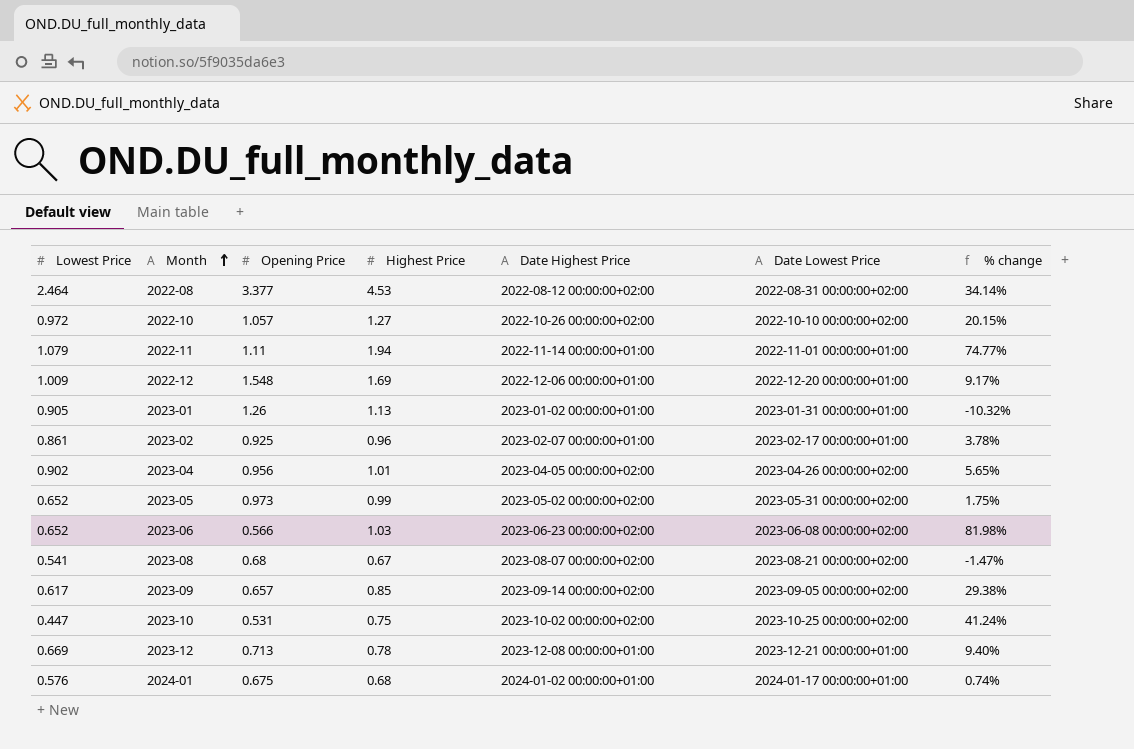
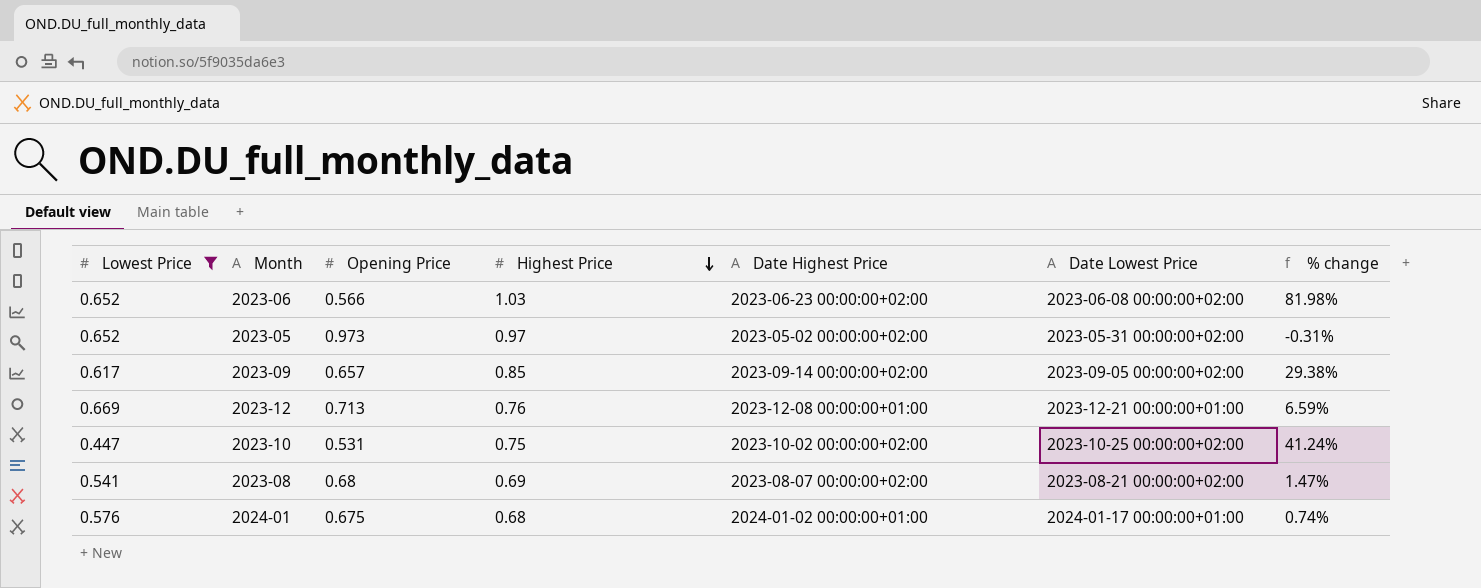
filter: none -> Lowest Price <= 0.669
row order: Month ascending -> Highest Price descending
2023-05 | Highest Price: 0.99 -> 0.97
2023-05 | % change: 1.75% -> -0.31%
2023-12 | Highest Price: 0.78 -> 0.76
2023-12 | % change: 9.40% -> 6.59%
2023-08 | Highest Price: 0.67 -> 0.69
2023-08 | % change: -1.47% -> 1.47%

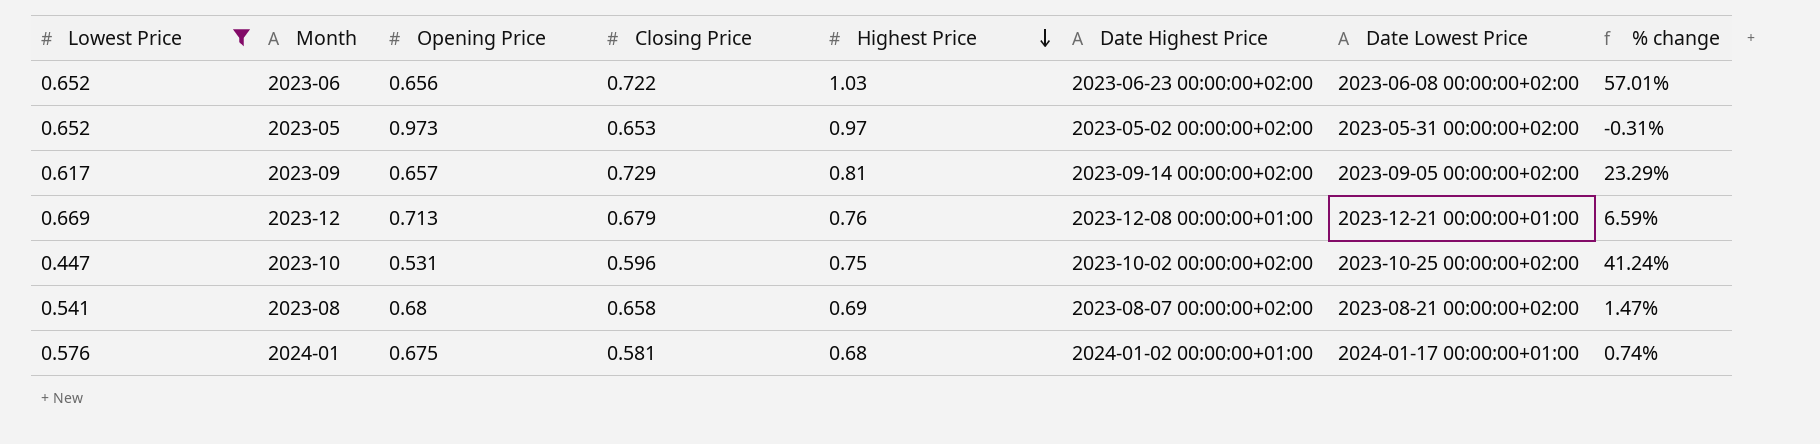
column Closing Price | position: none -> 4
2023-06 | Opening Price: 0.566 -> 0.656
2023-06 | % change: 81.98% -> 57.01%
2023-09 | Highest Price: 0.85 -> 0.81
2023-09 | % change: 29.38% -> 23.29%

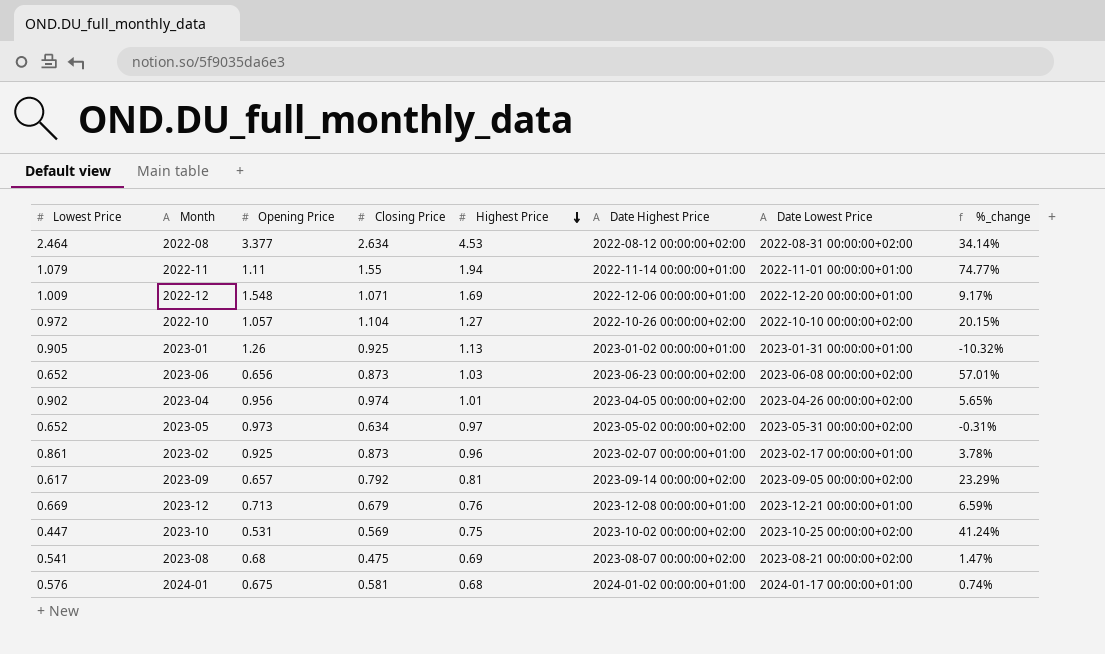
filter: Lowest Price <= 0.669 -> none
column name: % change -> %_change
2023-06 | Closing Price: 0.722 -> 0.873
2023-05 | Closing Price: 0.653 -> 0.634
2023-09 | Closing Price: 0.729 -> 0.792
2023-10 | Closing Price: 0.596 -> 0.569
2023-08 | Closing Price: 0.658 -> 0.475

